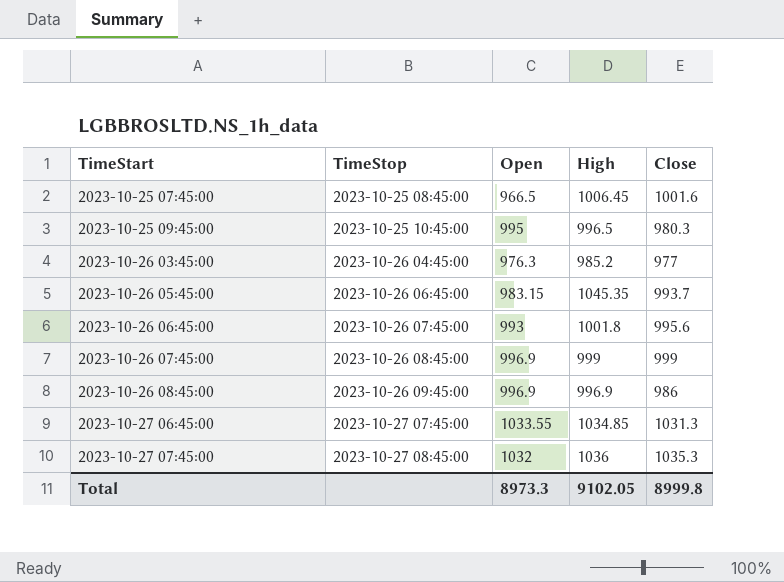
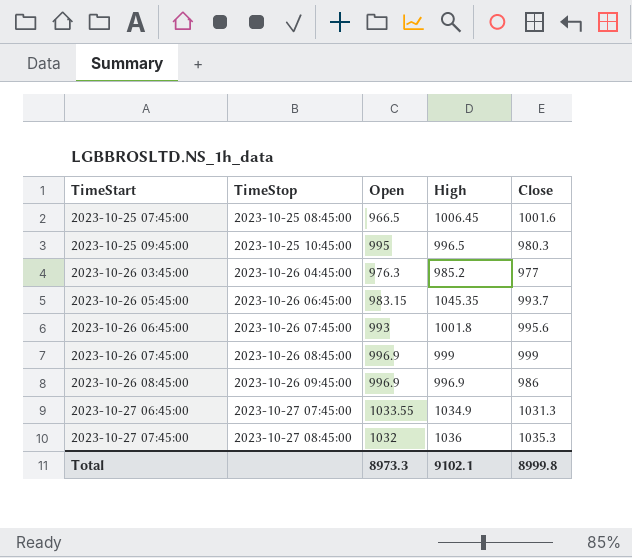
2023-10-27 06:45:00 | High: 1034.85 -> 1034.9
Total | High: 9102.05 -> 9102.1

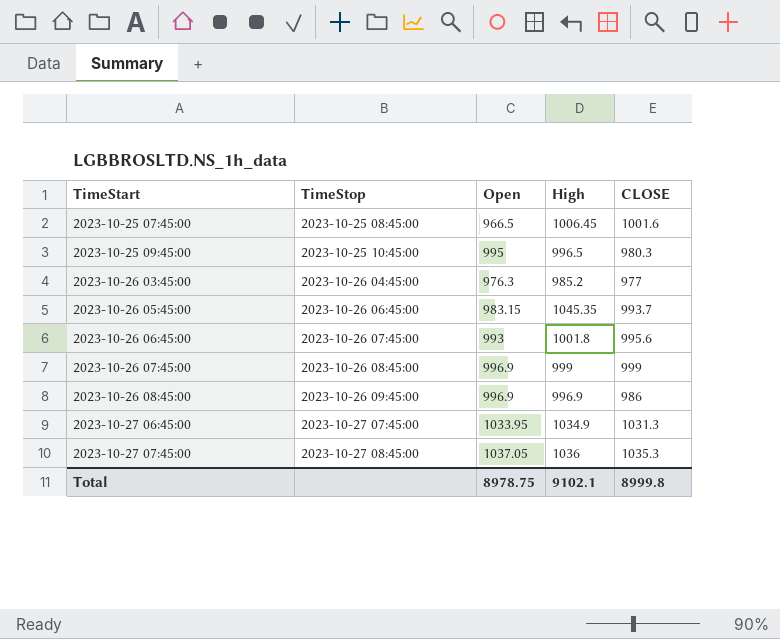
column name: Close -> CLOSE
2023-10-27 06:45:00 | Open: 1033.55 -> 1033.95
2023-10-27 07:45:00 | Open: 1032 -> 1037.05
Total | Open: 8973.3 -> 8978.75

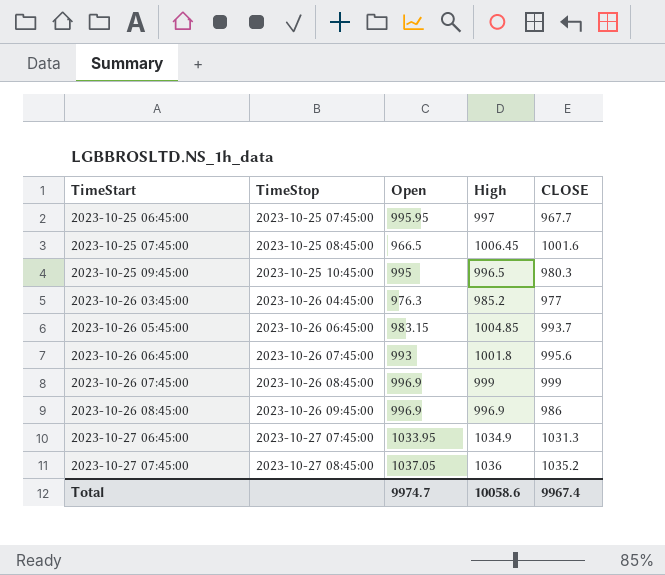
row 2023-10-25 06:45:00: none -> 2023-10-25 07:45:00 | 995.95 | 997 | 967.7
2023-10-26 05:45:00 | High: 1045.35 -> 1004.85
2023-10-27 07:45:00 | CLOSE: 1035.3 -> 1035.2
Total | Open: 8978.75 -> 9974.7
Total | High: 9102.1 -> 10058.6
Total | CLOSE: 8999.8 -> 9967.4

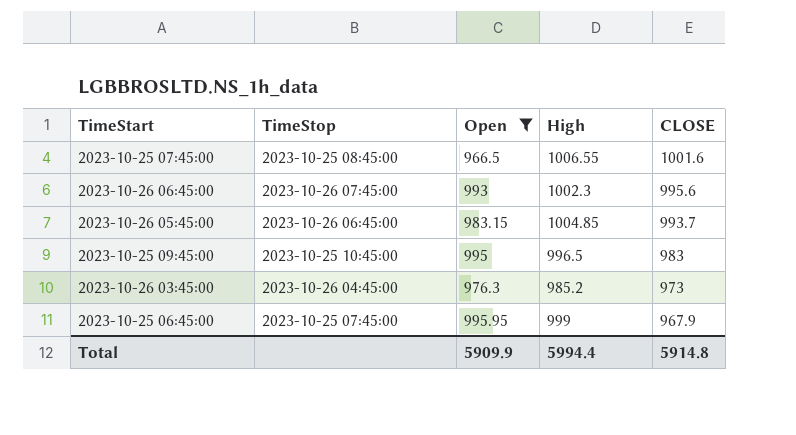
filter: none -> Open <= 995.95
row order: TimeStart ascending -> CLOSE descending
2023-10-25 07:45:00 | High: 1006.45 -> 1006.55
2023-10-26 06:45:00 | High: 1001.8 -> 1002.3
2023-10-25 09:45:00 | CLOSE: 980.3 -> 983
2023-10-26 03:45:00 | CLOSE: 977 -> 973
2023-10-25 06:45:00 | High: 997 -> 999
2023-10-25 06:45:00 | CLOSE: 967.7 -> 967.9
Total | Open: 9974.7 -> 5909.9
Total | High: 10058.6 -> 5994.4
Total | CLOSE: 9967.4 -> 5914.8

